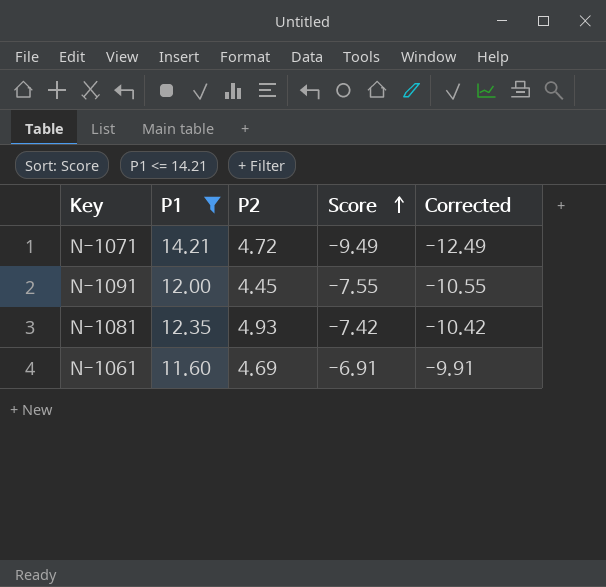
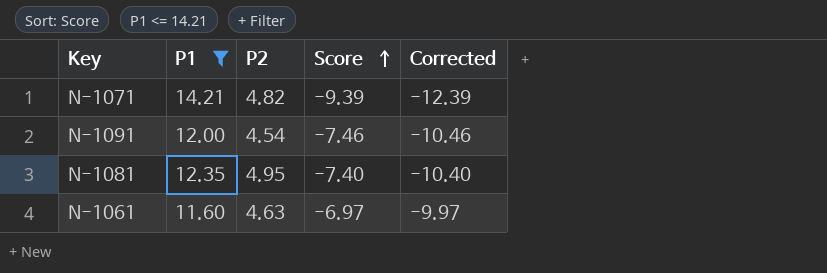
N-1071 | P2: 4.72 -> 4.82
N-1071 | Score: -9.49 -> -9.39
N-1071 | Corrected: -12.49 -> -12.39
N-1091 | P2: 4.45 -> 4.54
N-1091 | Score: -7.55 -> -7.46
N-1091 | Corrected: -10.55 -> -10.46
N-1081 | P2: 4.93 -> 4.95
N-1081 | Score: -7.42 -> -7.40
N-1081 | Corrected: -10.42 -> -10.40
N-1061 | P2: 4.69 -> 4.63
N-1061 | Score: -6.91 -> -6.97
N-1061 | Corrected: -9.91 -> -9.97

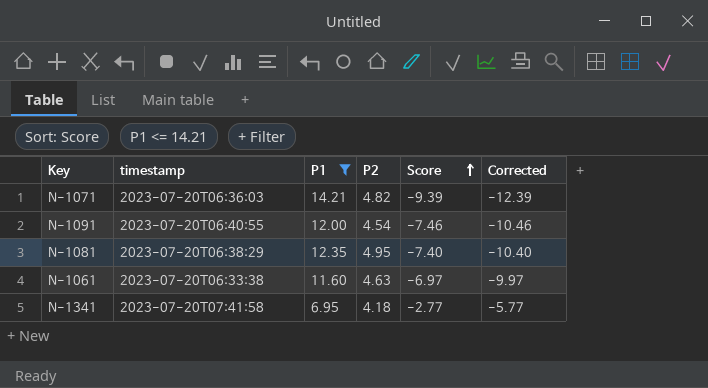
column timestamp | position: none -> 2
row N-1341: none -> 2023-07-20T07:41:58 | 6.95 | 4.18 | -2.77 | -5.77

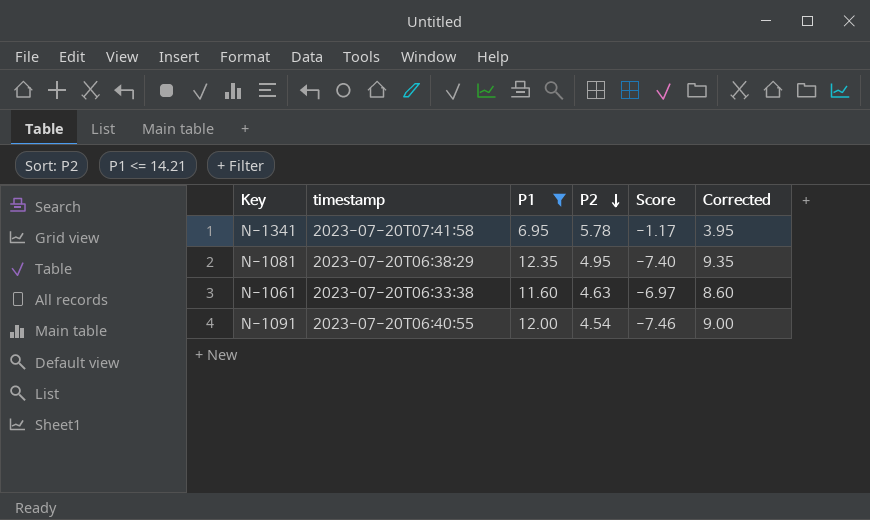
row order: Score ascending -> P2 descending
column Corrected | formula: [Score] - 3 -> [P1] - 3
row N-1071: 2023-07-20T06:36:03 | 14.21 | 4.82 | -9.39 | -12.39 -> none
N-1341 | P2: 4.18 -> 5.78
N-1341 | Score: -2.77 -> -1.17

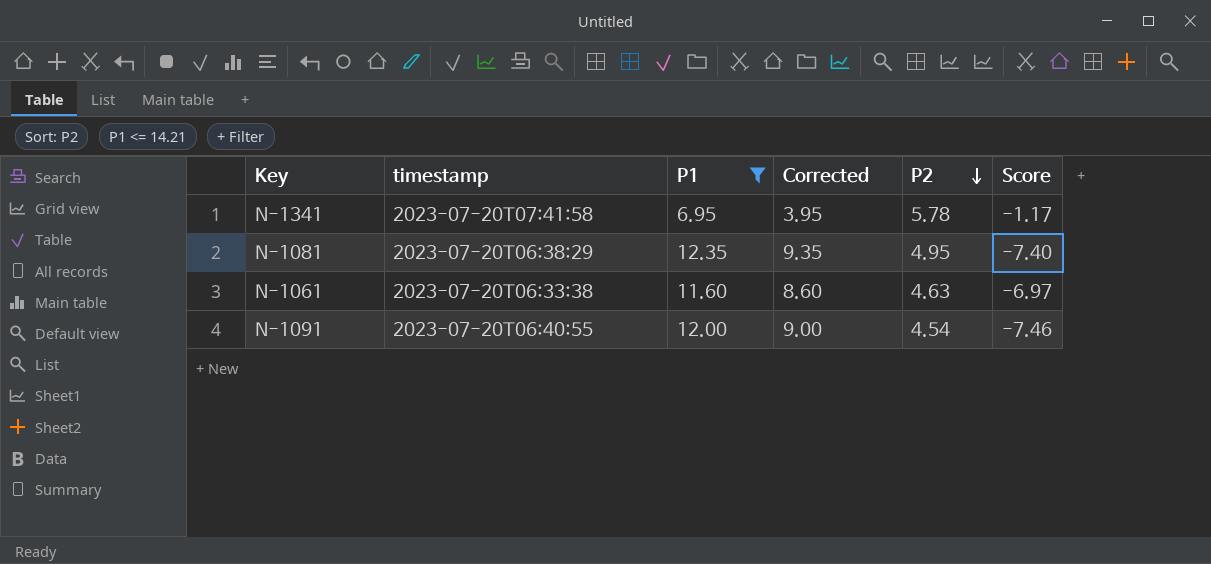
column Corrected | position: 6 -> 4

